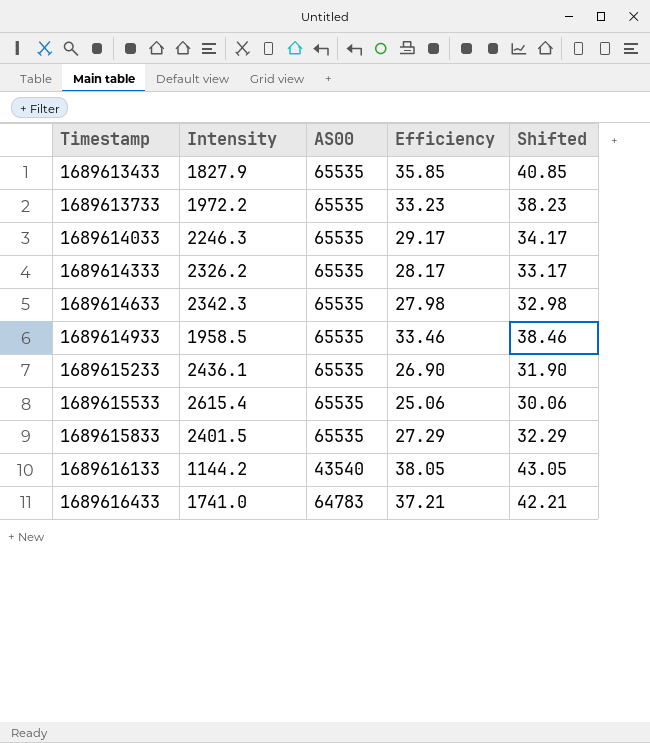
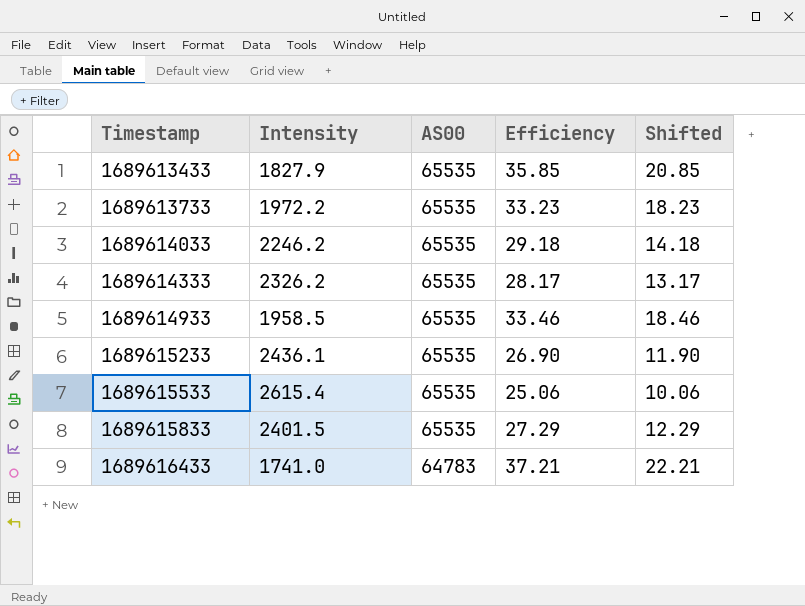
column Shifted | formula: [Efficiency] + 5 -> [Efficiency] - 15
row 1689614633: 2342.3 | 65535 | 27.98 | 32.98 -> none
row 1689616133: 1144.2 | 43540 | 38.05 | 43.05 -> none
1689614033 | Intensity: 2246.3 -> 2246.2
1689614033 | Efficiency: 29.17 -> 29.18

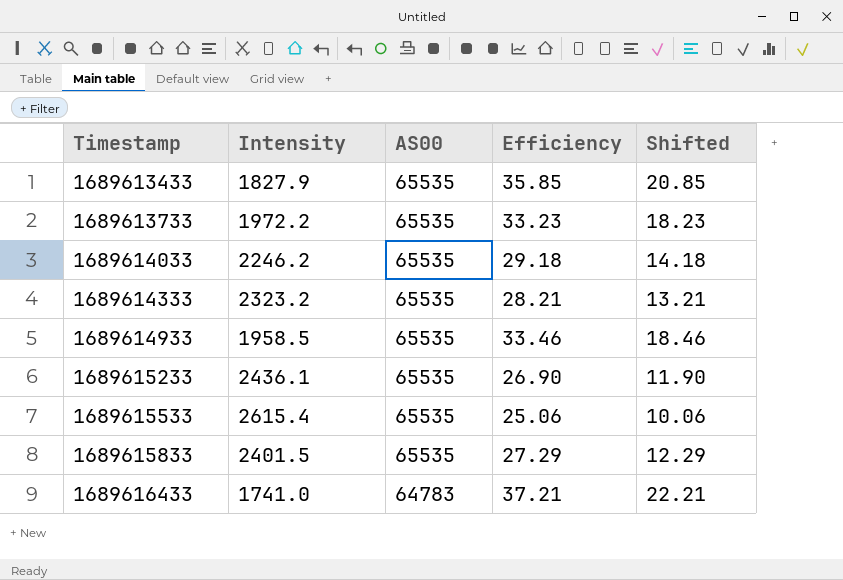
1689614333 | Intensity: 2326.2 -> 2323.2
1689614333 | Efficiency: 28.17 -> 28.21
1689614333 | Shifted: 13.17 -> 13.21

